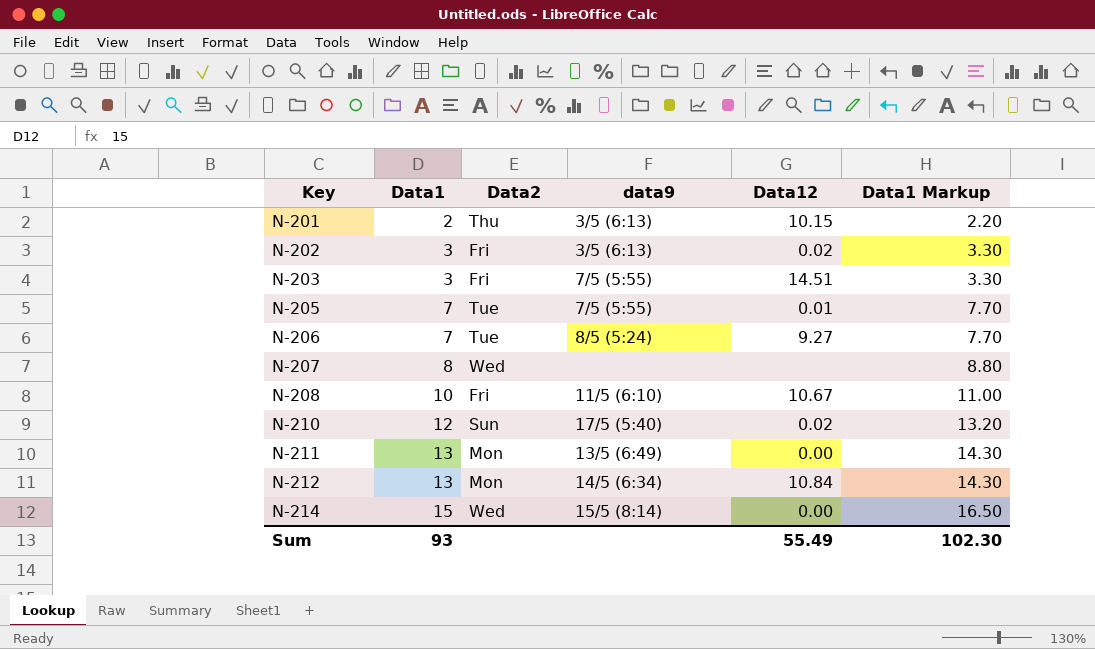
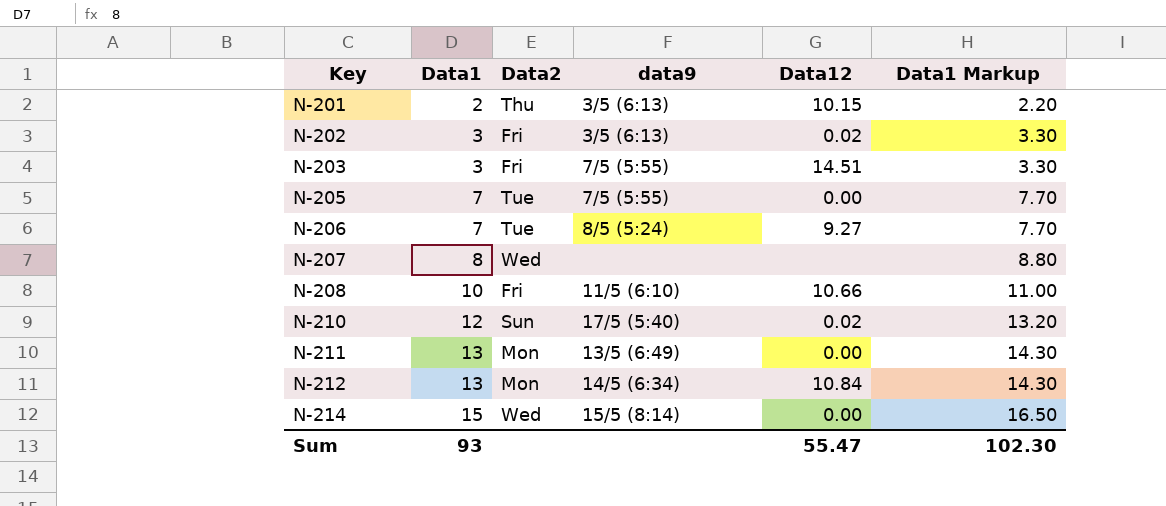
N-205 | Data12: 0.01 -> 0.00
N-208 | Data12: 10.67 -> 10.66
Sum | Data12: 55.49 -> 55.47

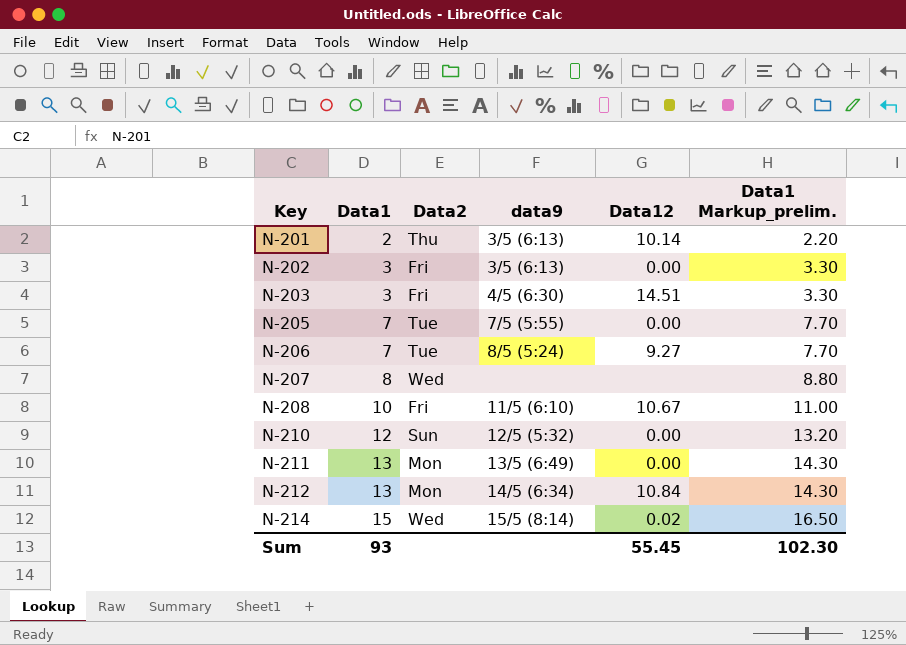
column name: Data1 Markup -> Data1 Markup_prelim.
N-201 | Data12: 10.15 -> 10.14
N-202 | Data12: 0.02 -> 0.00
N-203 | data9: 7/5 (5:55) -> 4/5 (6:30)
N-208 | Data12: 10.66 -> 10.67
N-210 | data9: 17/5 (5:40) -> 12/5 (5:32)
N-210 | Data12: 0.02 -> 0.00
N-214 | Data12: 0.00 -> 0.02
Sum | Data12: 55.47 -> 55.45

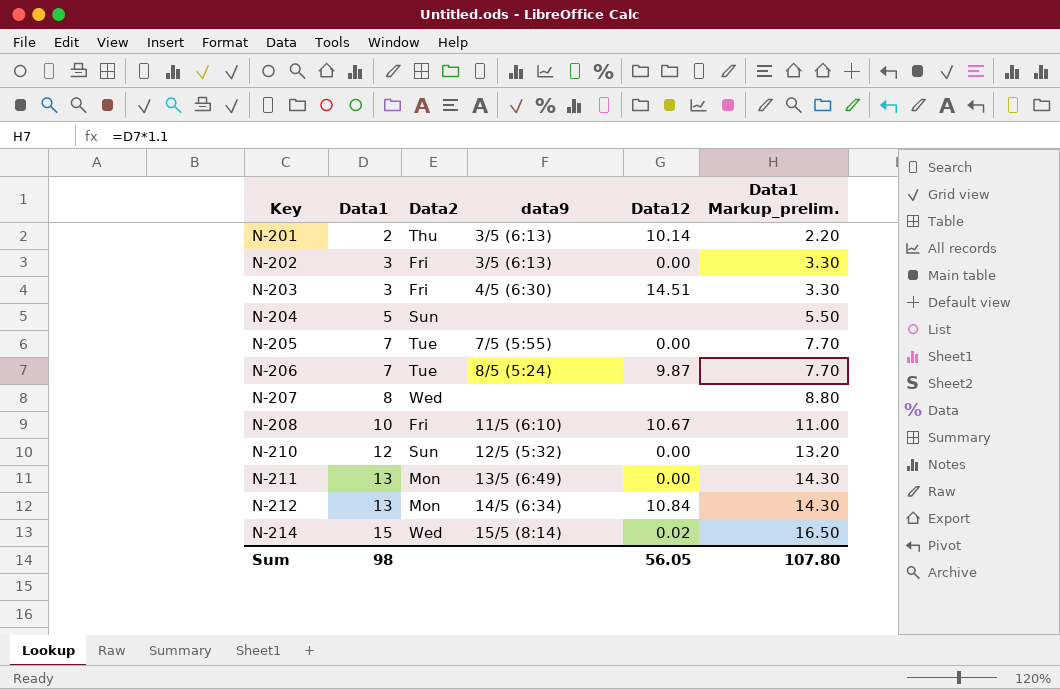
row N-204: none -> 5 | Sun | none | none | 5.50
N-206 | Data12: 9.27 -> 9.87
Sum | Data1: 93 -> 98
Sum | Data12: 55.45 -> 56.05
Sum | Data1 Markup_prelim.: 102.30 -> 107.80

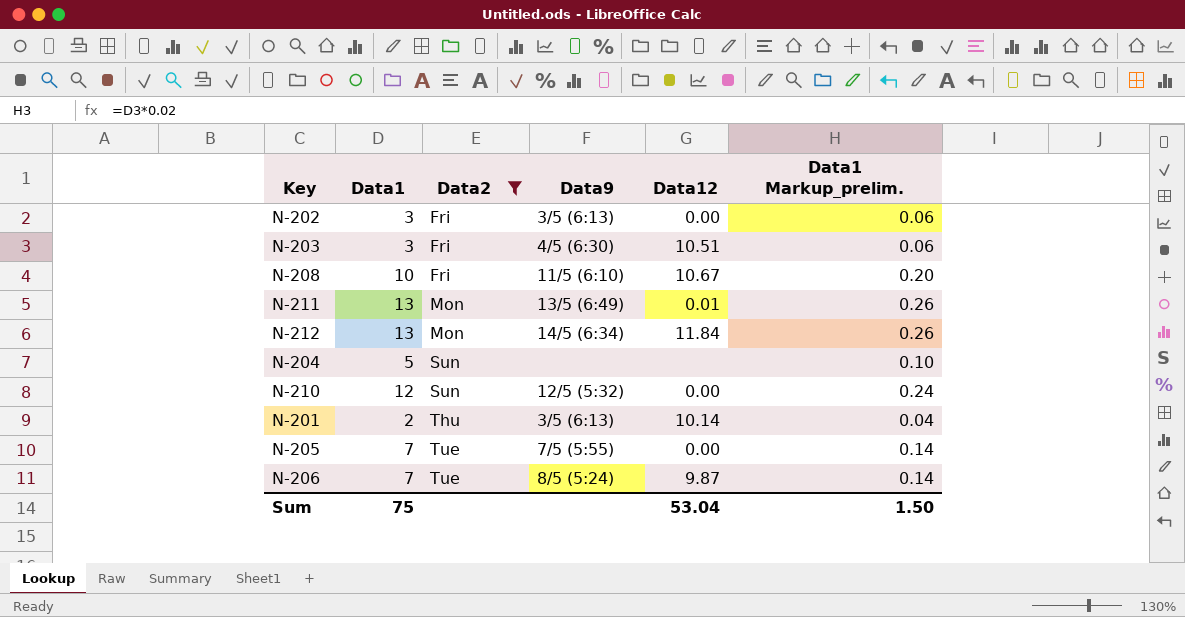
filter: none -> Data2 != Wed
row order: Key ascending -> Data2 ascending
column name: data9 -> Data9
column Data1 Markup_prelim. | formula: [Data1] * 1.1 -> [Data1] * 0.02
N-203 | Data12: 14.51 -> 10.51
N-211 | Data12: 0.00 -> 0.01
N-212 | Data12: 10.84 -> 11.84
Sum | Data1: 98 -> 75
Sum | Data12: 56.05 -> 53.04
Sum | Data1 Markup_prelim.: 107.80 -> 1.50

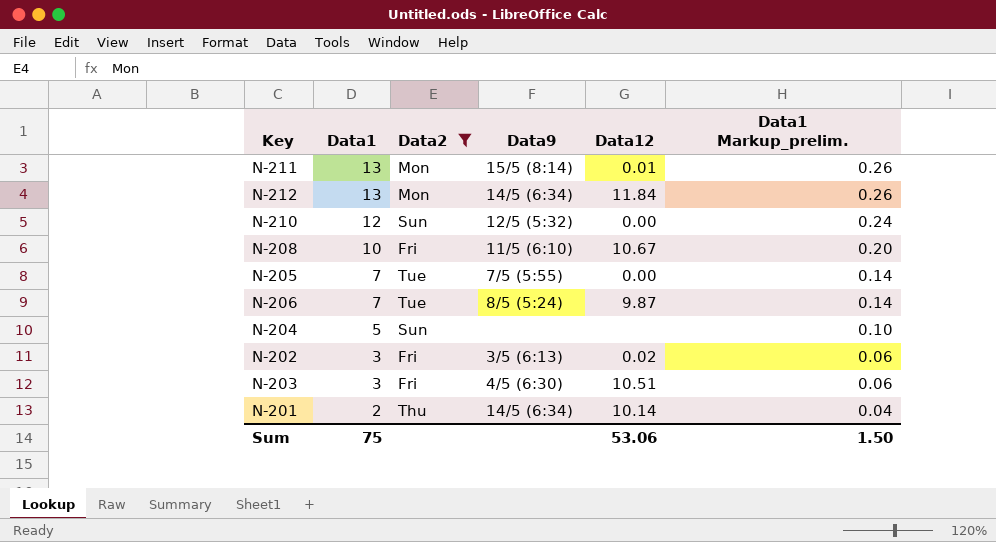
row order: Data2 ascending -> Data1 descending
N-211 | Data9: 13/5 (6:49) -> 15/5 (8:14)
N-202 | Data12: 0.00 -> 0.02
N-201 | Data9: 3/5 (6:13) -> 14/5 (6:34)
Sum | Data12: 53.04 -> 53.06

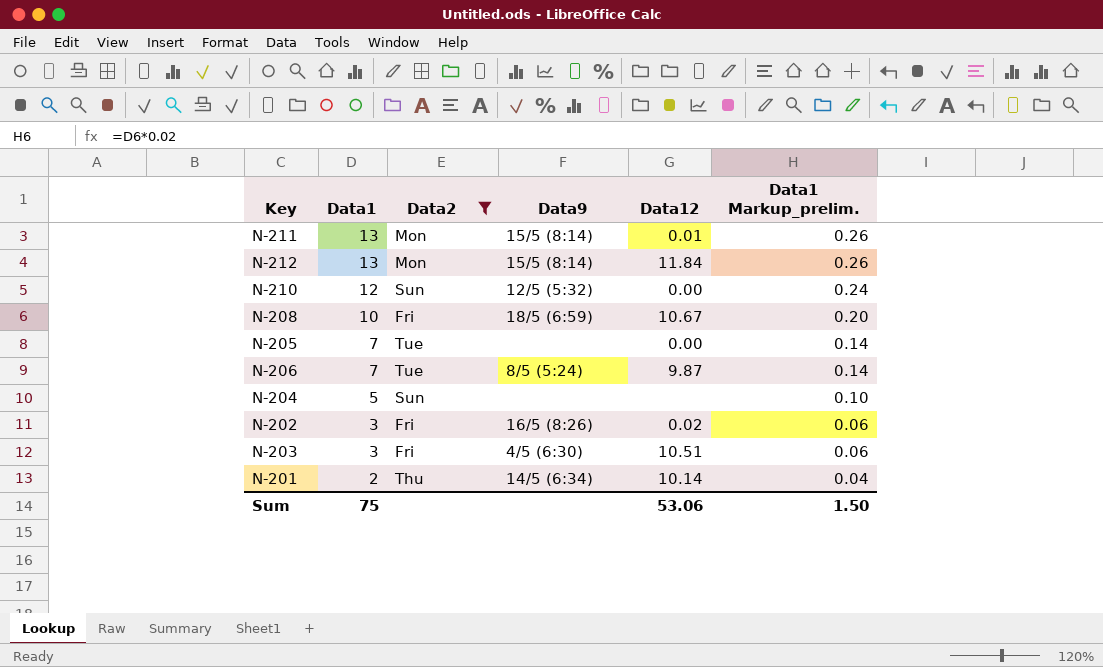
N-212 | Data9: 14/5 (6:34) -> 15/5 (8:14)
N-208 | Data9: 11/5 (6:10) -> 18/5 (6:59)
N-205 | Data9: 7/5 (5:55) -> none
N-202 | Data9: 3/5 (6:13) -> 16/5 (8:26)

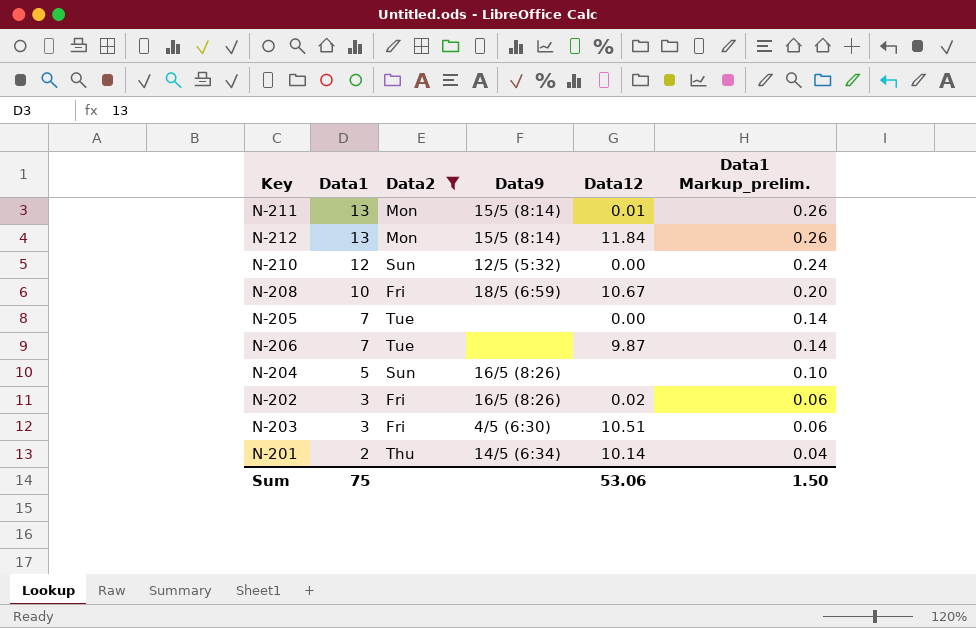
N-206 | Data9: 8/5 (5:24) -> none
N-204 | Data9: none -> 16/5 (8:26)

